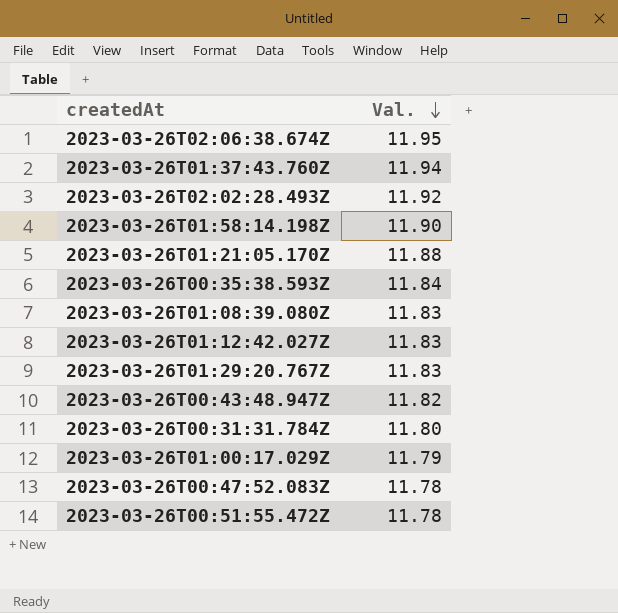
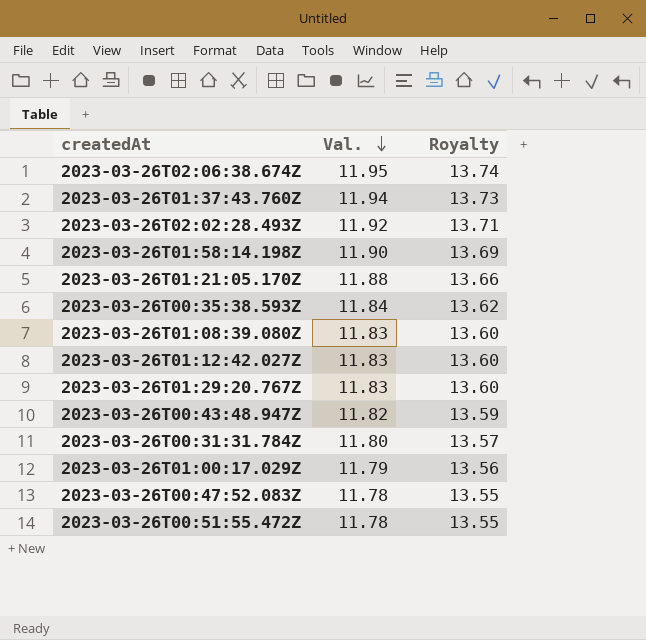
column Royalty | formula: none -> [Val.] * 1.15

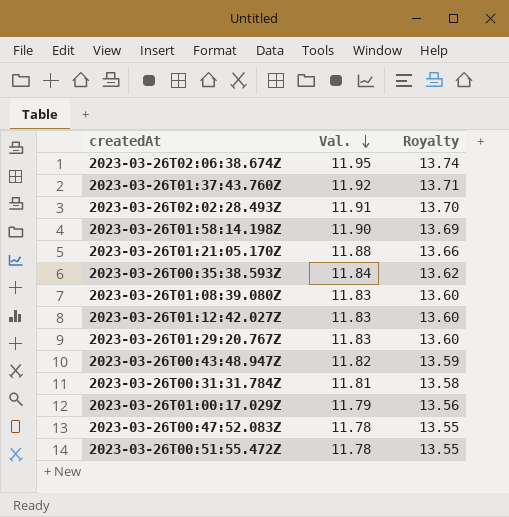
2023-03-26T01:37:43.760Z | Val.: 11.94 -> 11.92
2023-03-26T01:37:43.760Z | Royalty: 13.73 -> 13.71
2023-03-26T02:02:28.493Z | Val.: 11.92 -> 11.91
2023-03-26T02:02:28.493Z | Royalty: 13.71 -> 13.70
2023-03-26T00:31:31.784Z | Val.: 11.80 -> 11.81
2023-03-26T00:31:31.784Z | Royalty: 13.57 -> 13.58

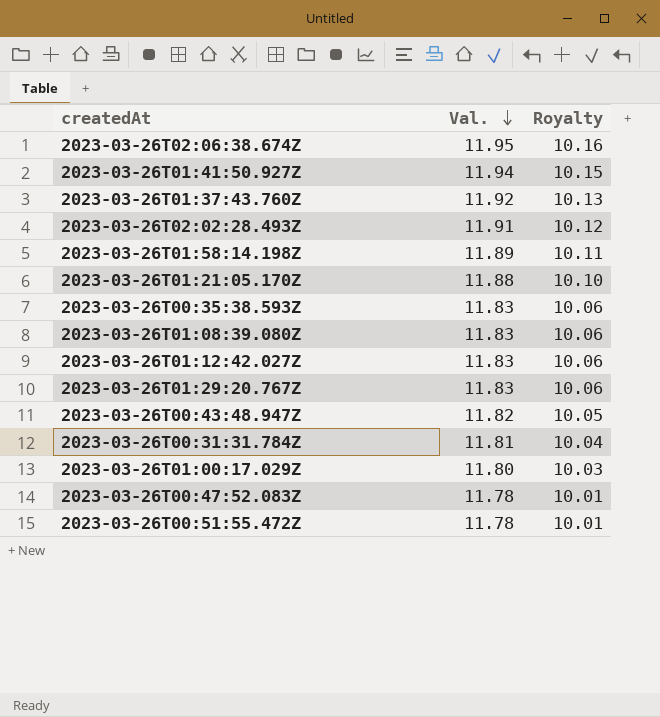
column Royalty | formula: [Val.] * 1.15 -> [Val.] * 0.85
row 2023-03-26T01:41:50.927Z: none -> 11.94 | 10.15
2023-03-26T01:58:14.198Z | Val.: 11.90 -> 11.89
2023-03-26T00:35:38.593Z | Val.: 11.84 -> 11.83
2023-03-26T01:00:17.029Z | Val.: 11.79 -> 11.80

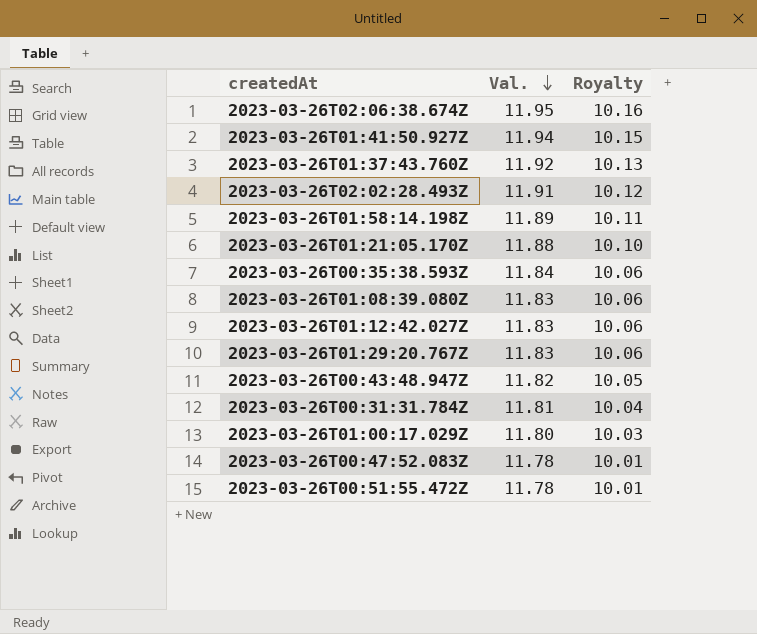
2023-03-26T00:35:38.593Z | Val.: 11.83 -> 11.84

